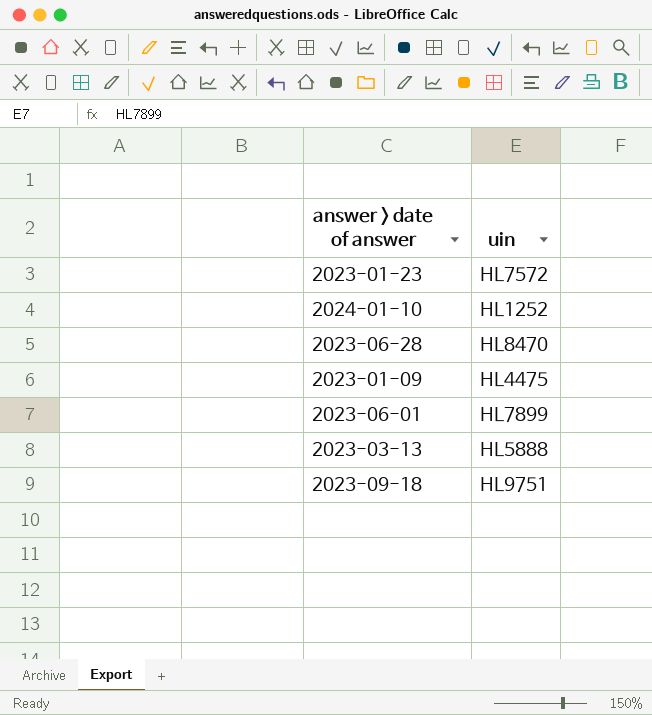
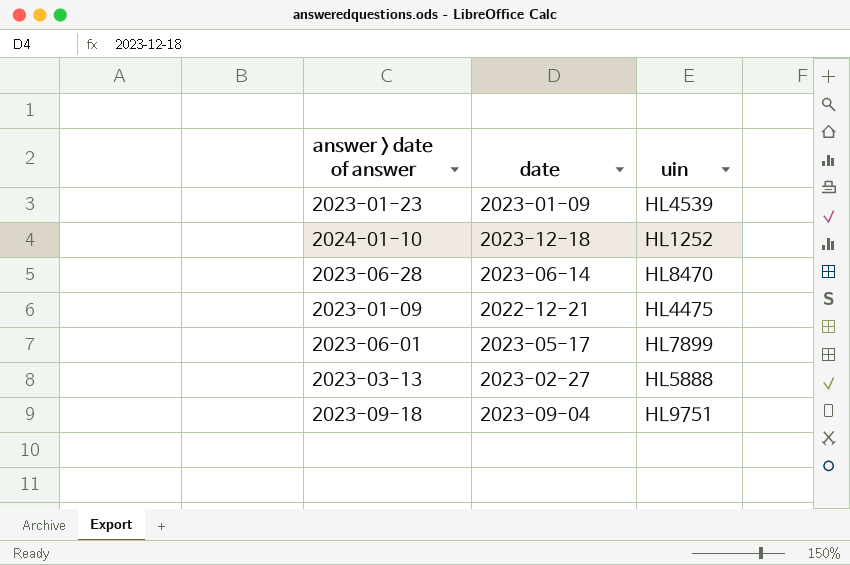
column date | position: none -> 2
2023-01-23 | uin: HL7572 -> HL4539

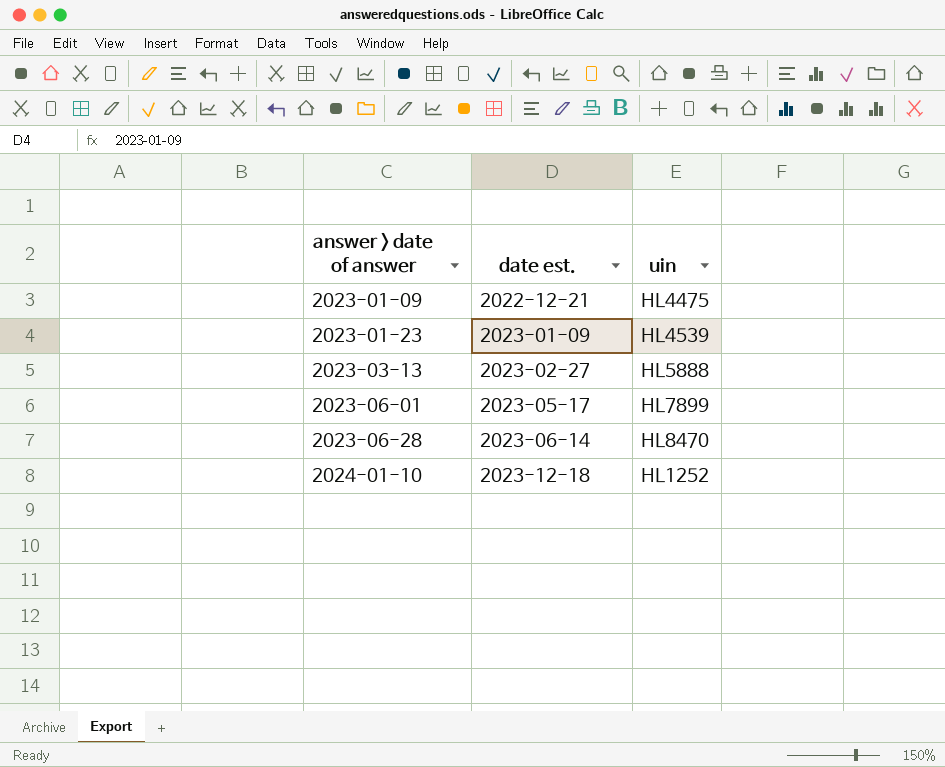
row order: none -> answer > date of answer ascending
column name: date -> date est.
row 2023-09-18: 2023-09-04 | HL9751 -> none

